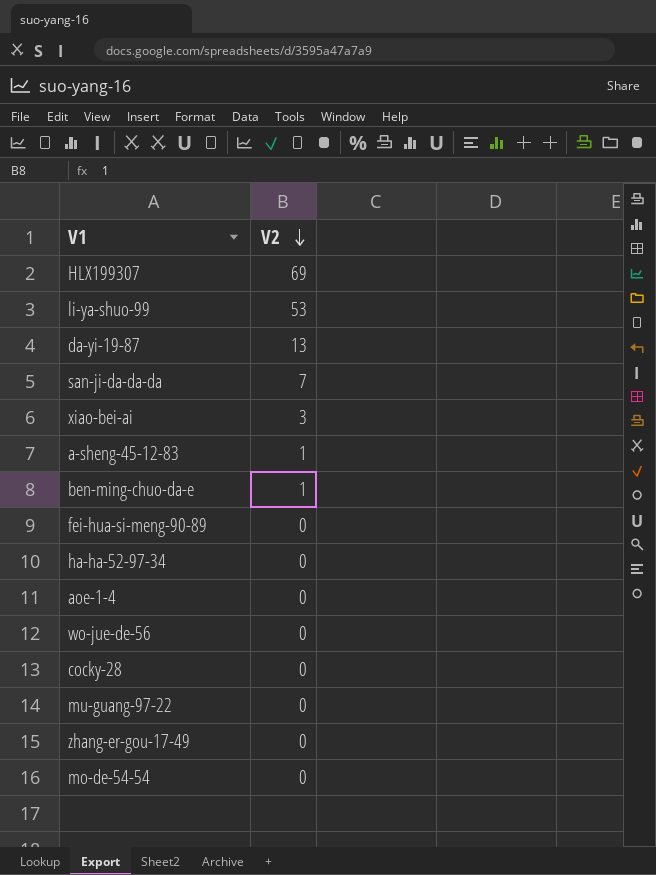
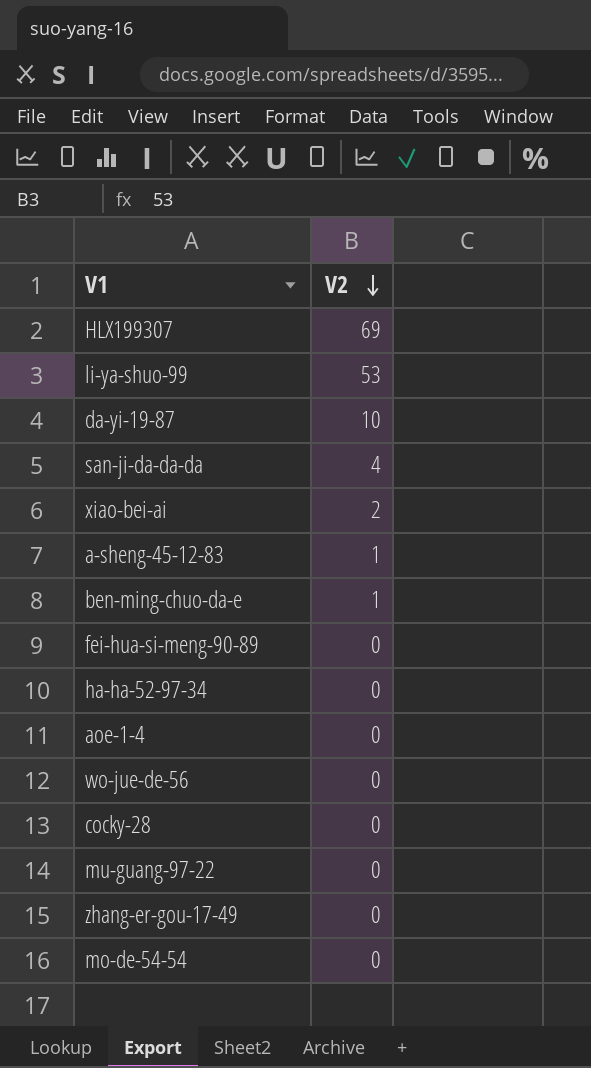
da-yi-19-87 | V2: 13 -> 10
san-ji-da-da-da | V2: 7 -> 4
xiao-bei-ai | V2: 3 -> 2

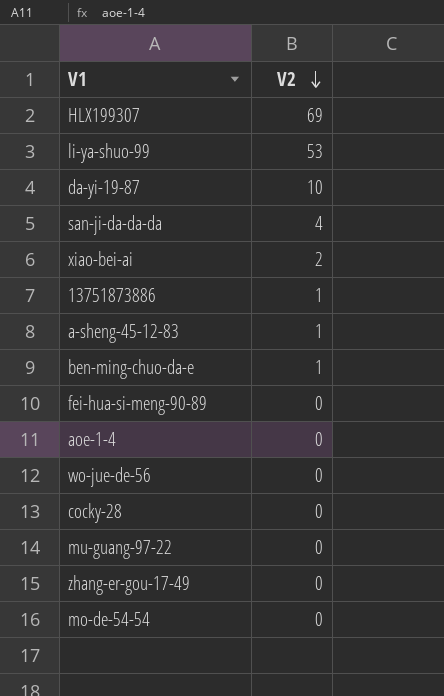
row ha-ha-52-97-34: 0 -> none
row 13751873886: none -> 1

